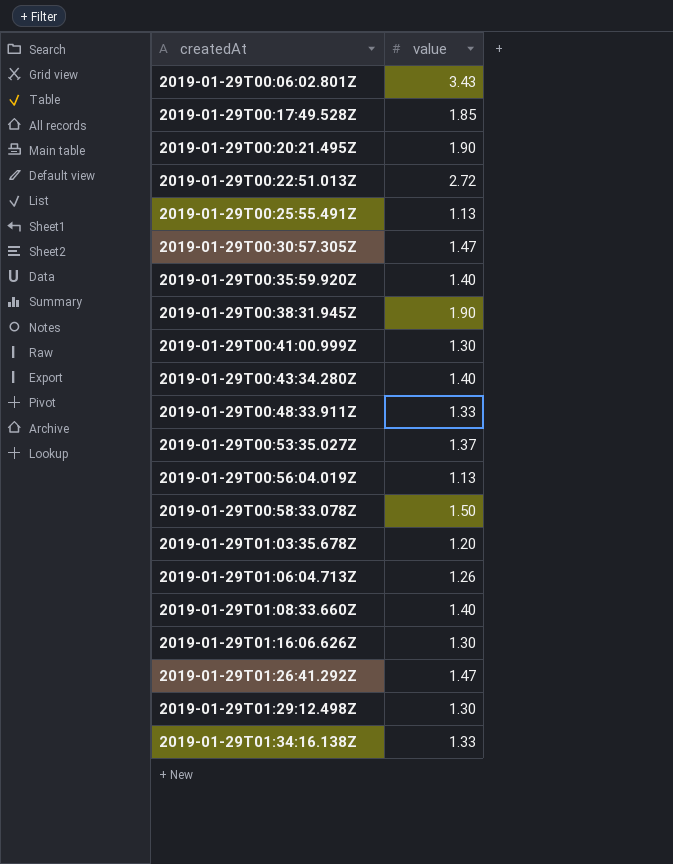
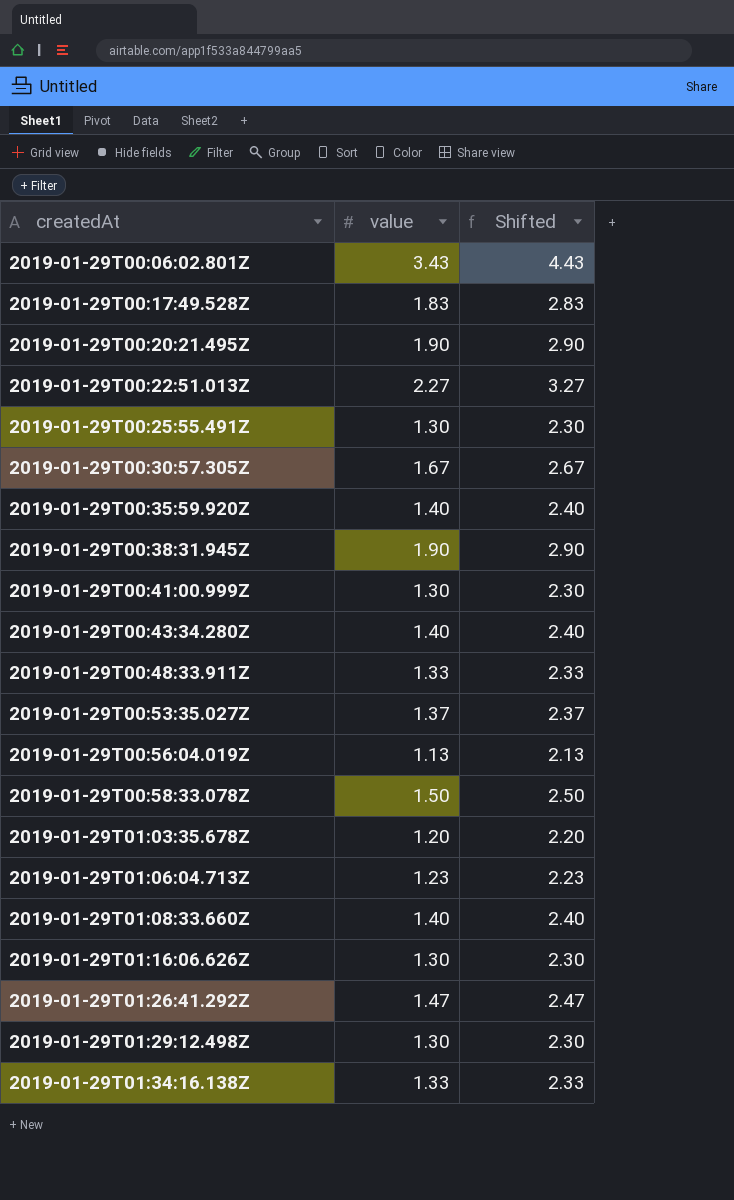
column Shifted | formula: none -> [value] + 1
2019-01-29T00:17:49.528Z | value: 1.85 -> 1.83
2019-01-29T00:22:51.013Z | value: 2.72 -> 2.27
2019-01-29T00:25:55.491Z | value: 1.13 -> 1.30
2019-01-29T00:30:57.305Z | value: 1.47 -> 1.67
2019-01-29T01:06:04.713Z | value: 1.26 -> 1.23

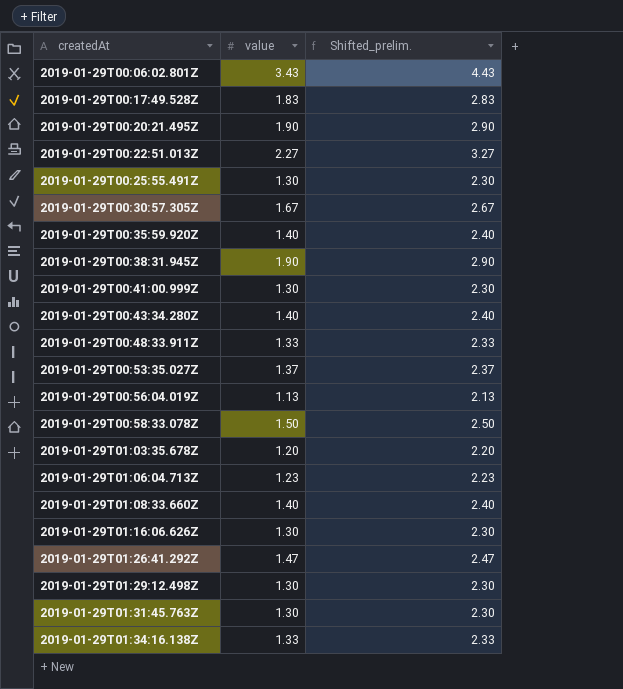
column name: Shifted -> Shifted_prelim.
row 2019-01-29T01:31:45.763Z: none -> 1.30 | 2.30

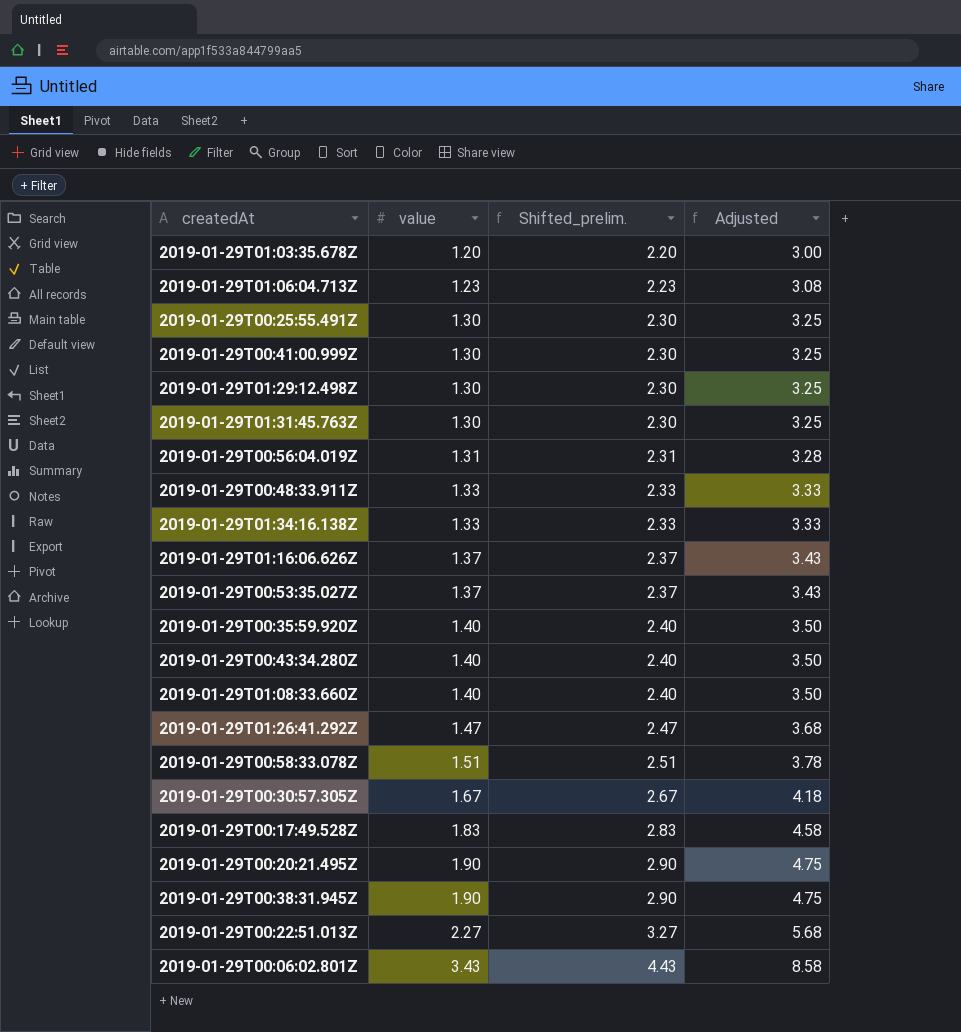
row order: createdAt ascending -> value ascending
column Adjusted | formula: none -> [value] * 2.5
2019-01-29T00:56:04.019Z | value: 1.13 -> 1.31
2019-01-29T00:56:04.019Z | Shifted_prelim.: 2.13 -> 2.31
2019-01-29T01:16:06.626Z | value: 1.30 -> 1.37
2019-01-29T01:16:06.626Z | Shifted_prelim.: 2.30 -> 2.37
2019-01-29T00:58:33.078Z | value: 1.50 -> 1.51
2019-01-29T00:58:33.078Z | Shifted_prelim.: 2.50 -> 2.51

